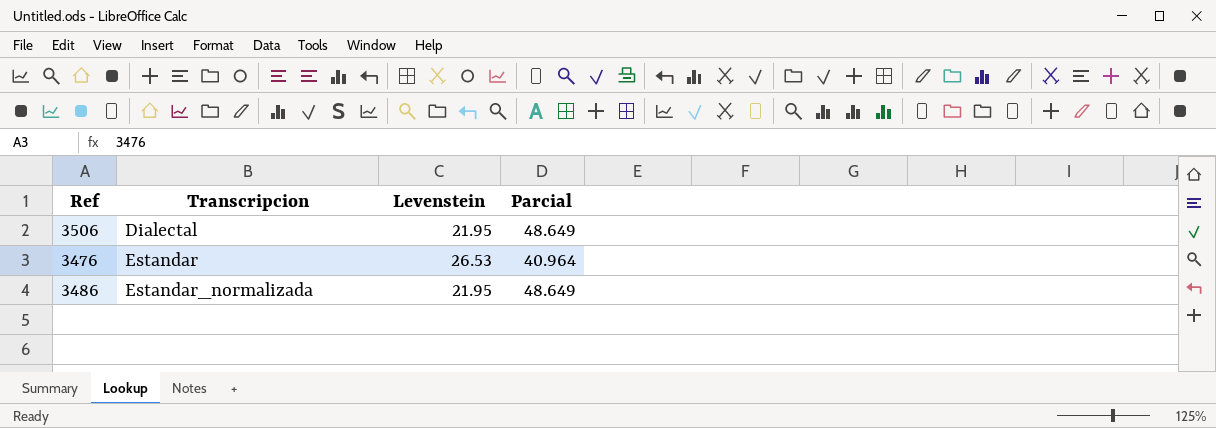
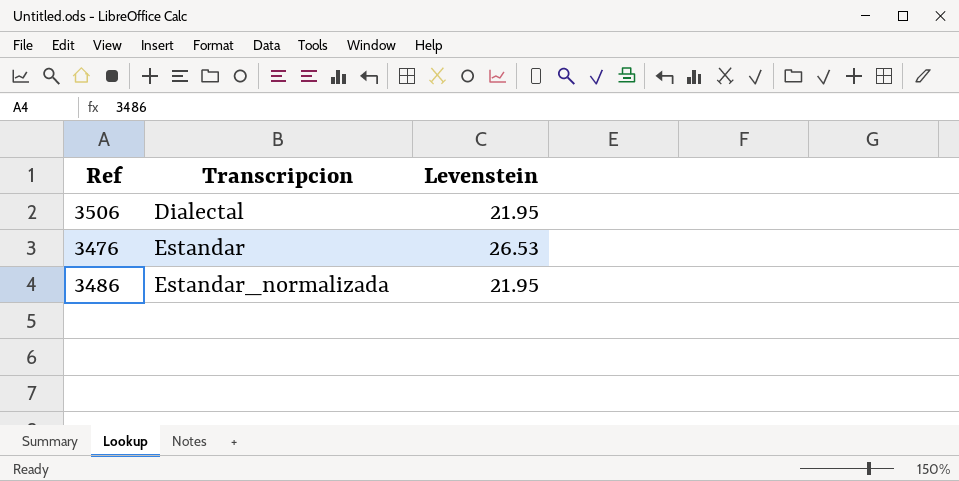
column Parcial | position: 4 -> none

